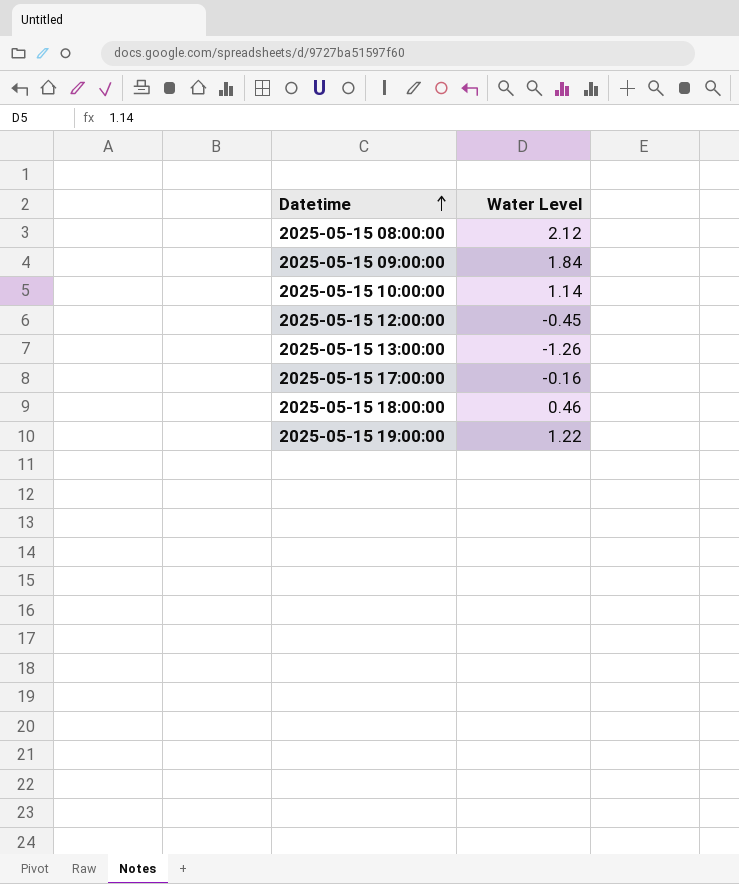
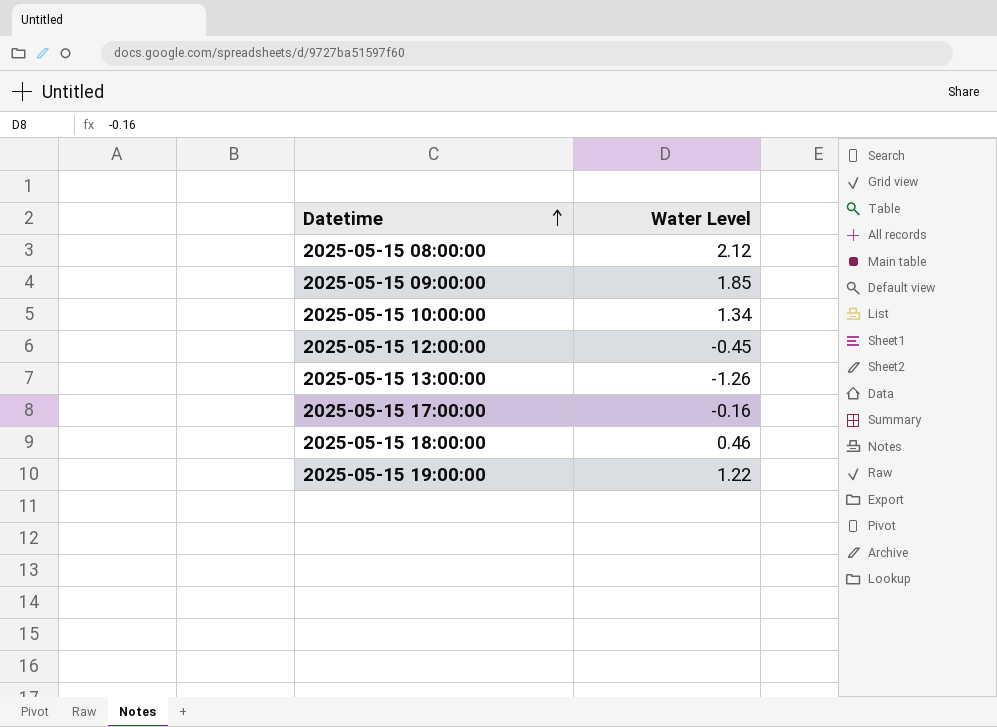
2025-05-15 09:00:00 | Water Level: 1.84 -> 1.85
2025-05-15 10:00:00 | Water Level: 1.14 -> 1.34

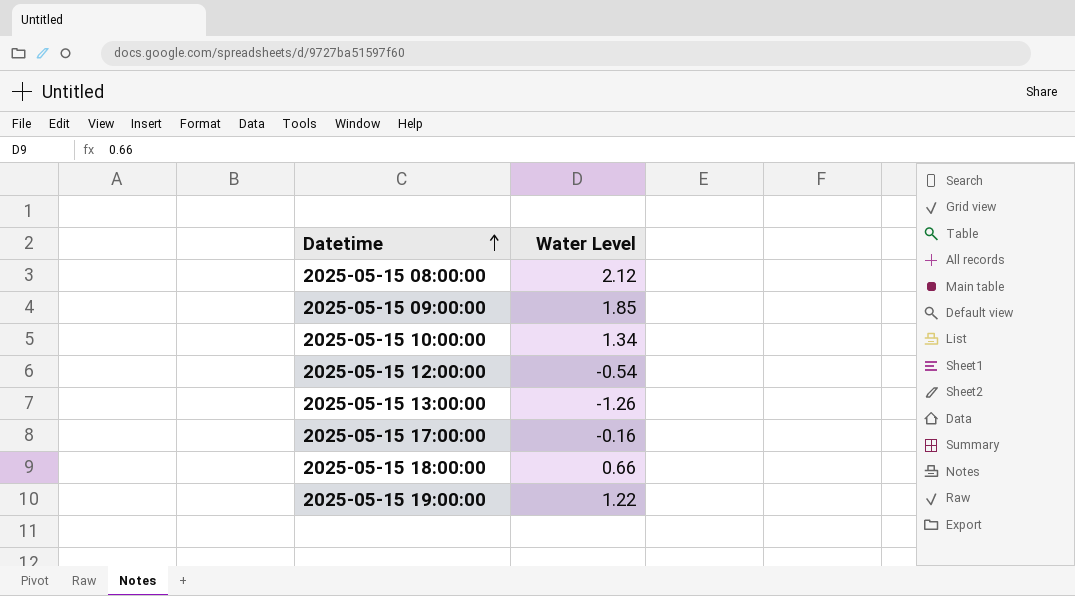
2025-05-15 12:00:00 | Water Level: -0.45 -> -0.54
2025-05-15 18:00:00 | Water Level: 0.46 -> 0.66

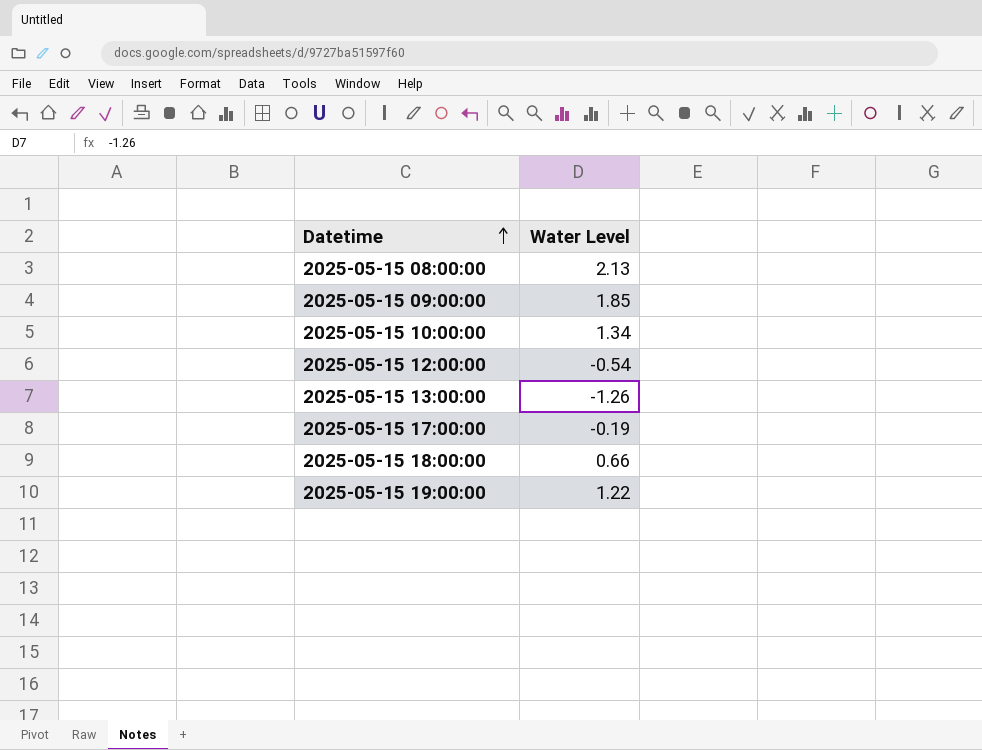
2025-05-15 08:00:00 | Water Level: 2.12 -> 2.13
2025-05-15 17:00:00 | Water Level: -0.16 -> -0.19

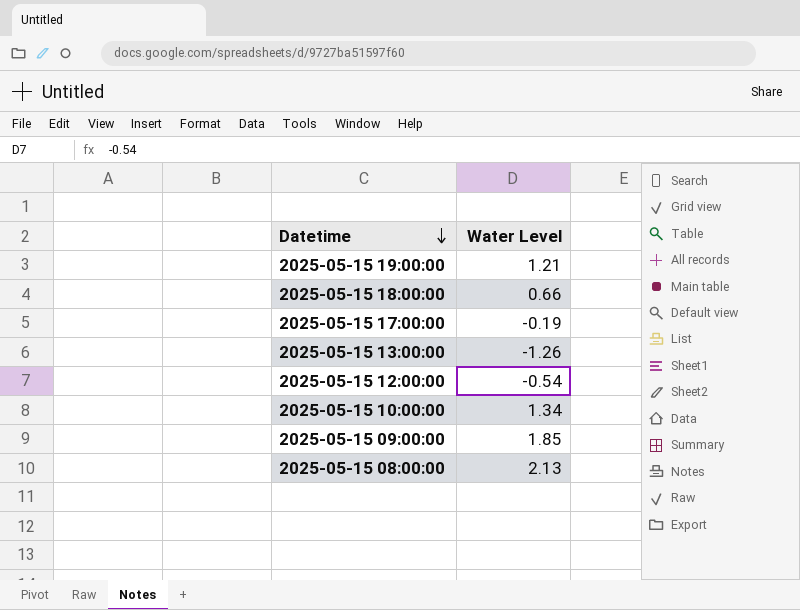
row order: Datetime ascending -> Datetime descending
2025-05-15 19:00:00 | Water Level: 1.22 -> 1.21

